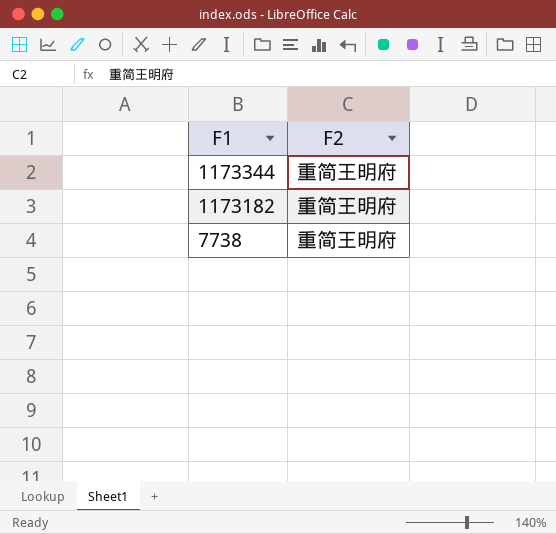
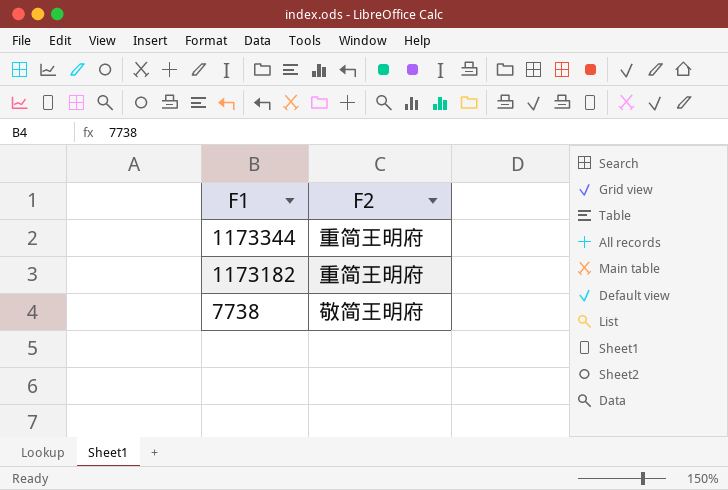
7738 | F2: 重简王明府 -> 敬简王明府

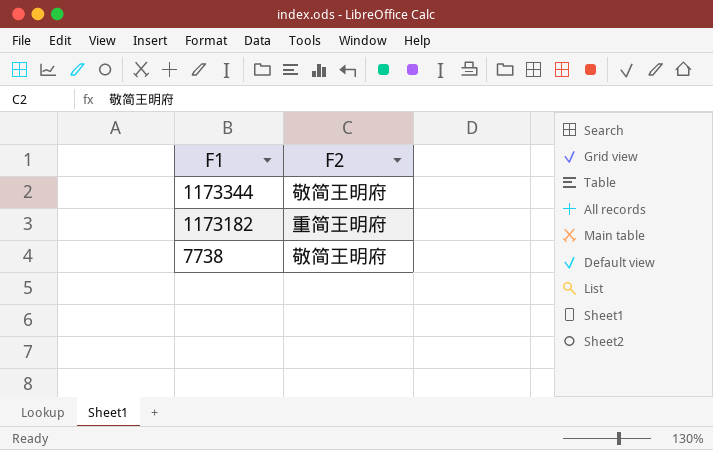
1173344 | F2: 重简王明府 -> 敬简王明府

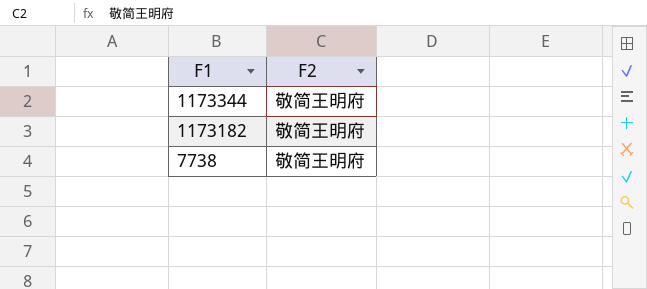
1173182 | F2: 重简王明府 -> 敬简王明府

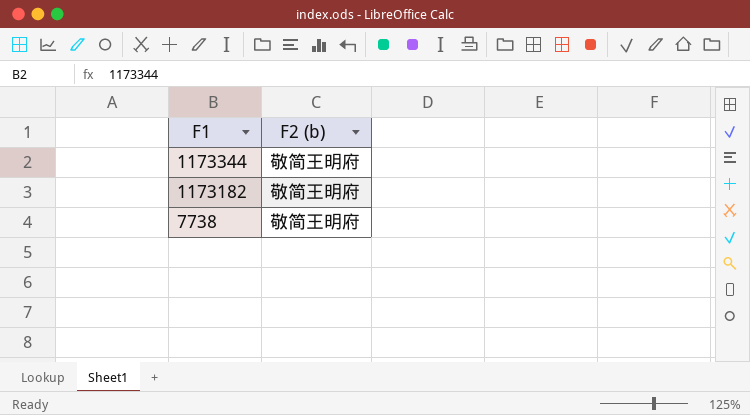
column name: F2 -> F2 (b)

